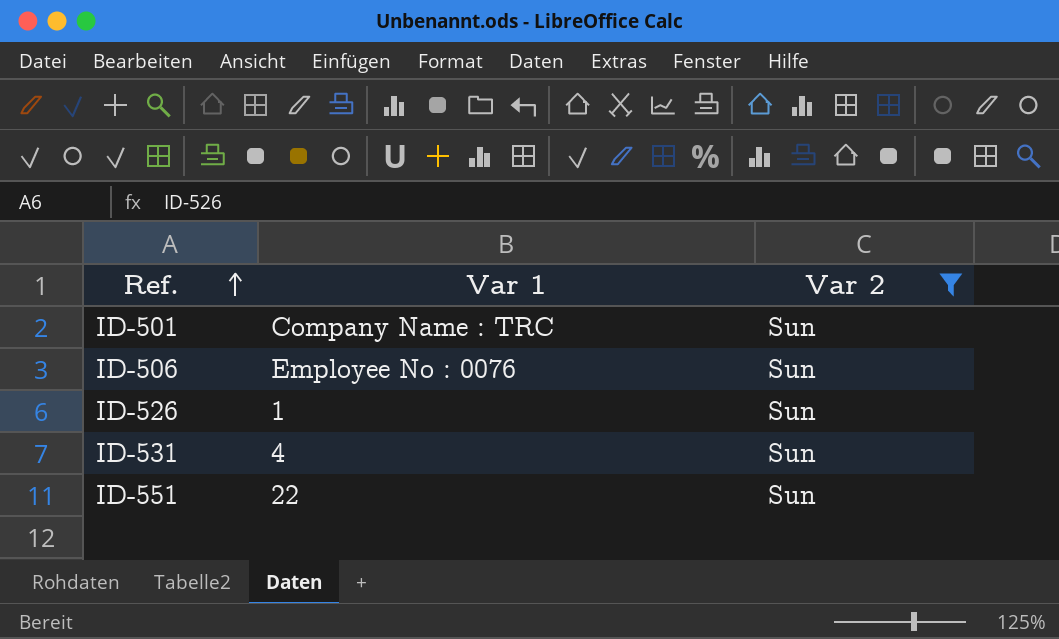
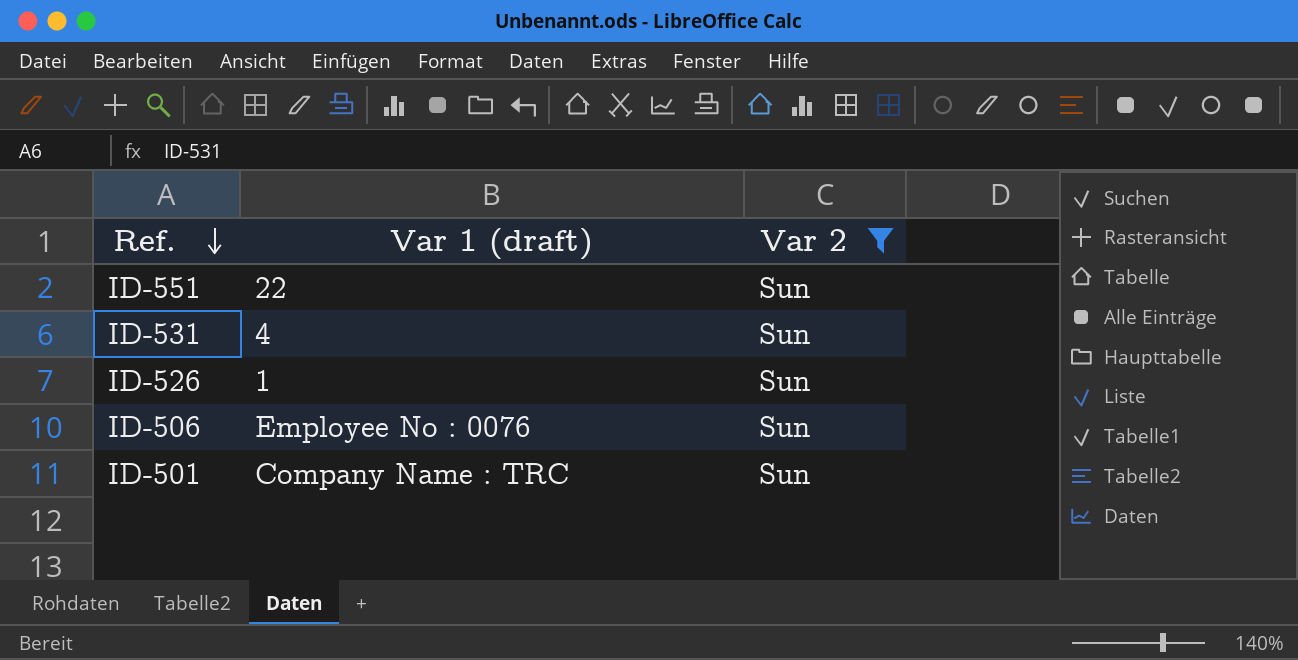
row order: Ref. ascending -> Ref. descending
column name: Var 1 -> Var 1 (draft)

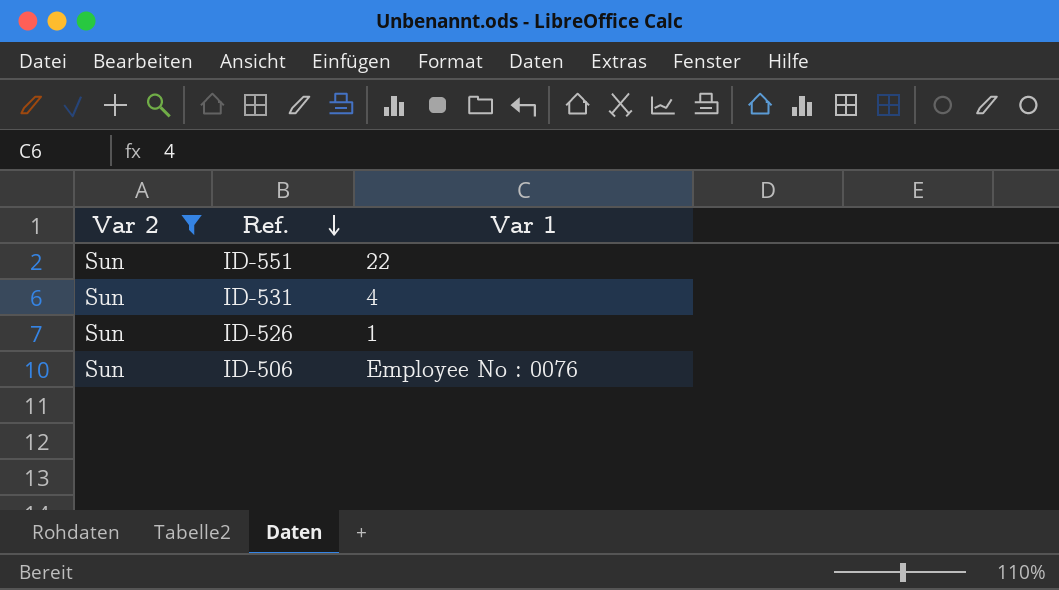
column Var 2 | position: 3 -> 1
column name: Var 1 (draft) -> Var 1
row ID-501: Company Name : TRC | Sun -> none

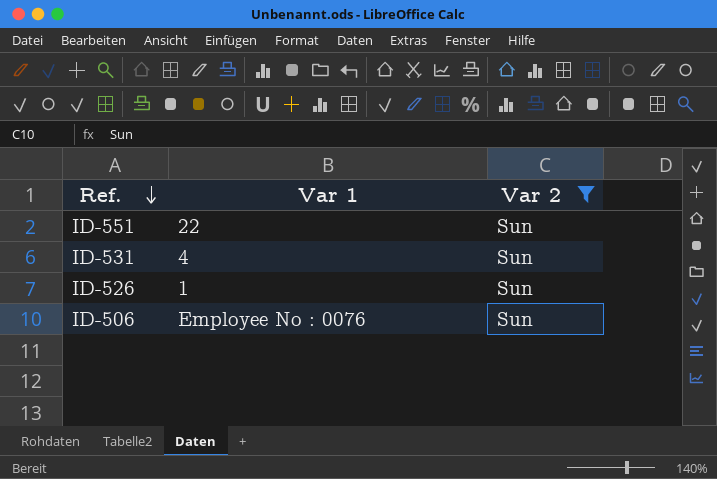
column Var 2 | position: 1 -> 3

